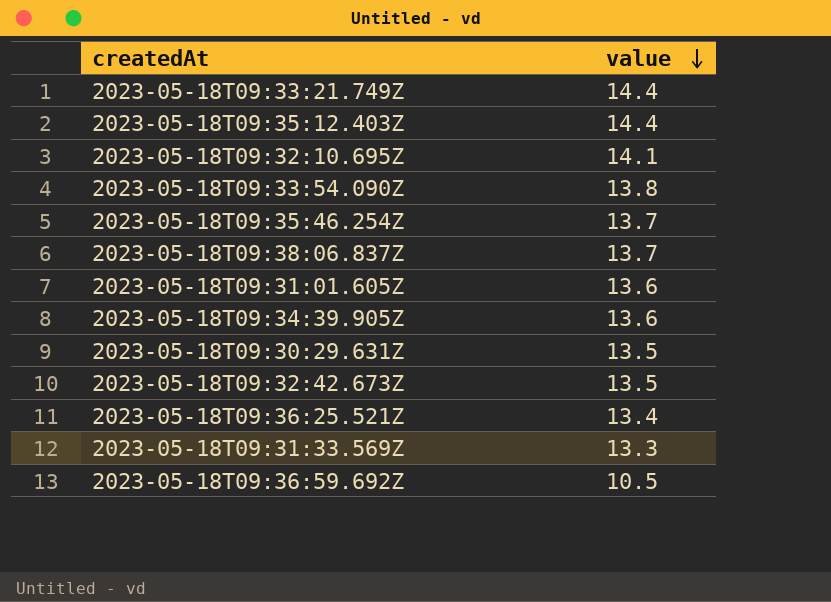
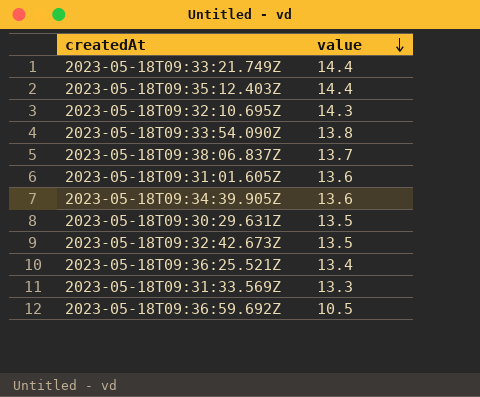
row 2023-05-18T09:35:46.254Z: 13.7 -> none
2023-05-18T09:32:10.695Z | value: 14.1 -> 14.3

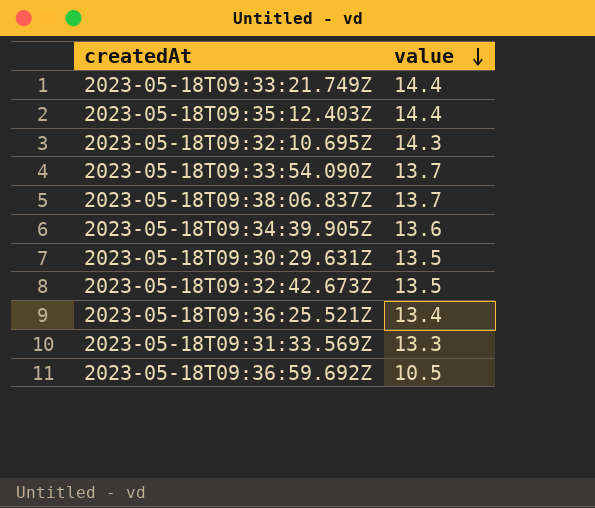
row 2023-05-18T09:31:01.605Z: 13.6 -> none
2023-05-18T09:33:54.090Z | value: 13.8 -> 13.7

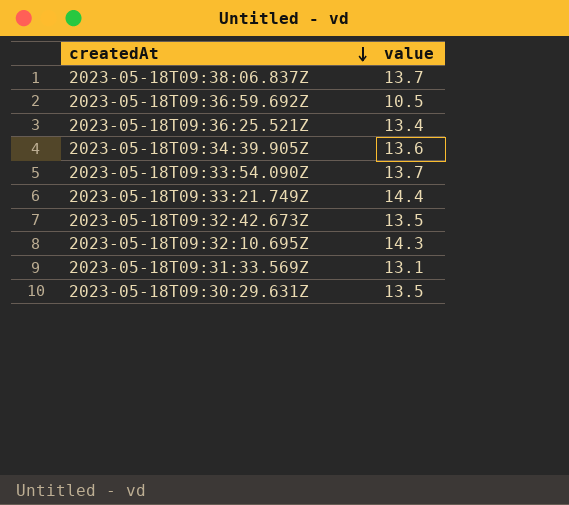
row order: value descending -> createdAt descending
row 2023-05-18T09:35:12.403Z: 14.4 -> none
2023-05-18T09:31:33.569Z | value: 13.3 -> 13.1

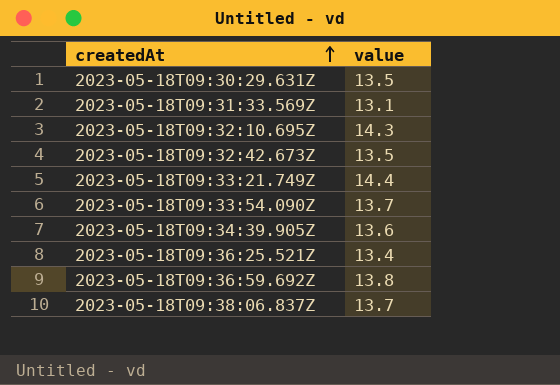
row order: createdAt descending -> createdAt ascending
2023-05-18T09:36:59.692Z | value: 10.5 -> 13.8

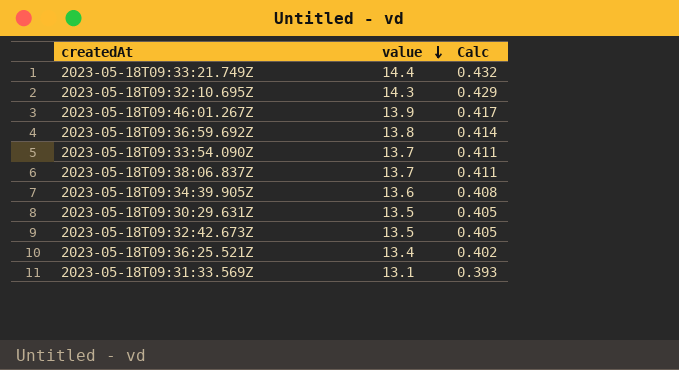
row order: createdAt ascending -> value descending
column Calc | formula: none -> [value] * 0.03
row 2023-05-18T09:46:01.267Z: none -> 13.9 | 0.417

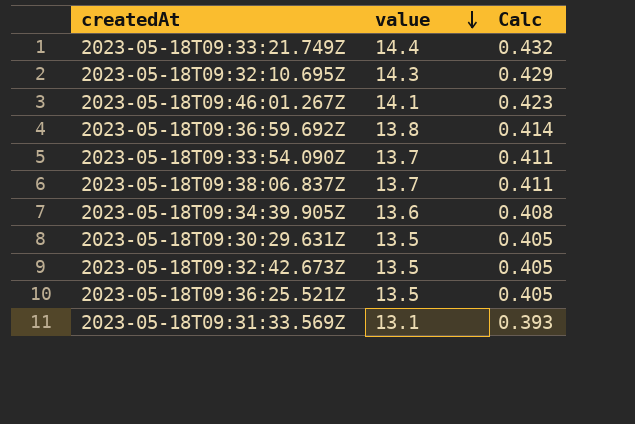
2023-05-18T09:46:01.267Z | value: 13.9 -> 14.1
2023-05-18T09:46:01.267Z | Calc: 0.417 -> 0.423
2023-05-18T09:36:25.521Z | value: 13.4 -> 13.5
2023-05-18T09:36:25.521Z | Calc: 0.402 -> 0.405

